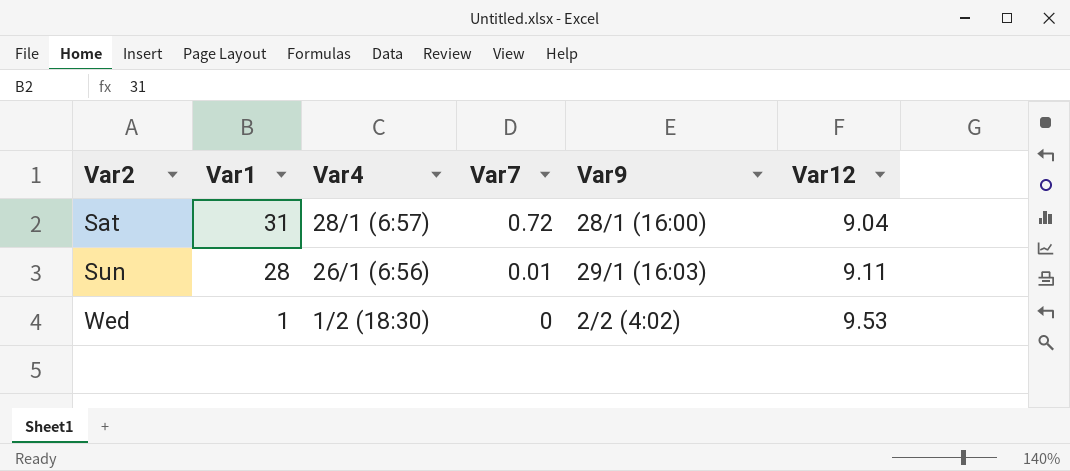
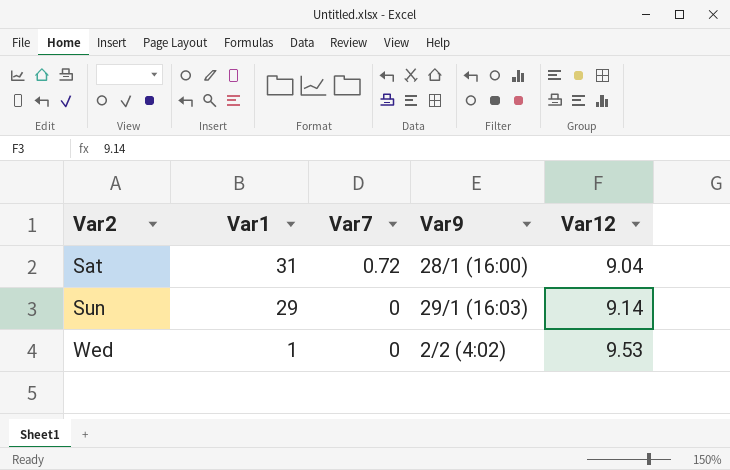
column Var4 | position: 3 -> none
Sun | Var1: 28 -> 29
Sun | Var7: 0.01 -> 0
Sun | Var12: 9.11 -> 9.14

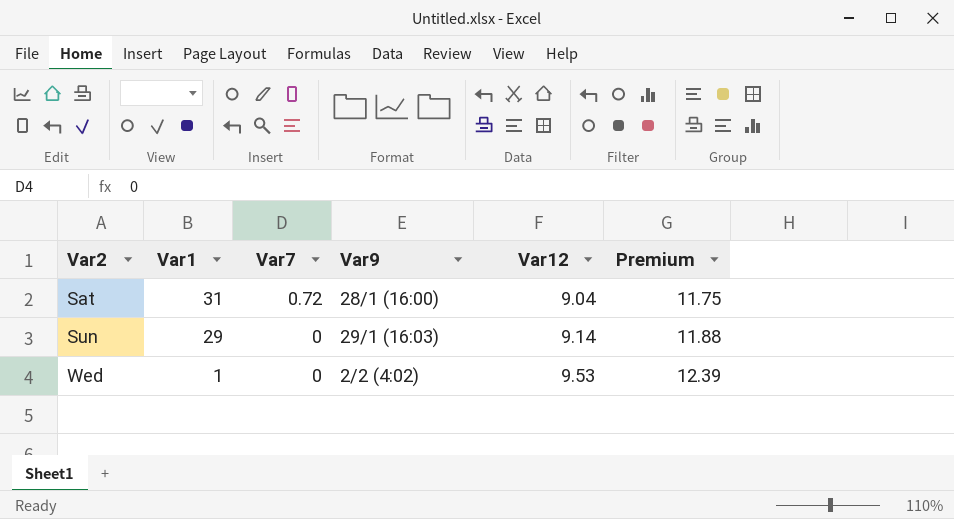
column Premium | formula: none -> [Var12] * 1.3

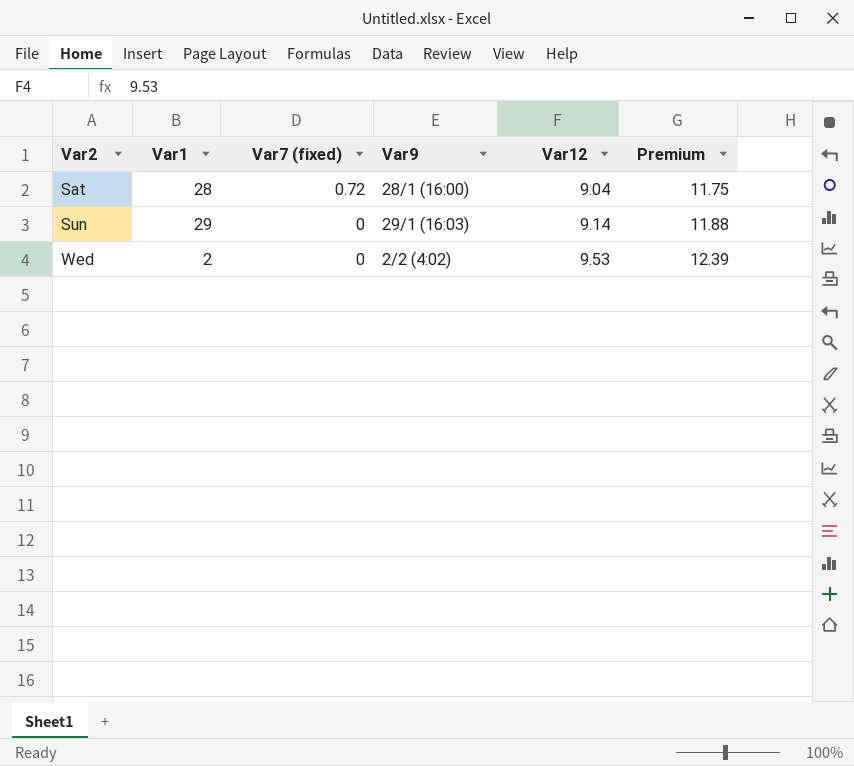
column name: Var7 -> Var7 (fixed)
Sat | Var1: 31 -> 28
Wed | Var1: 1 -> 2

